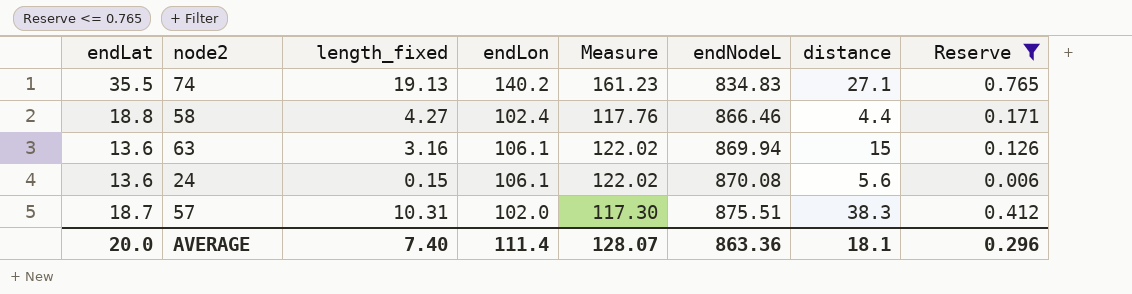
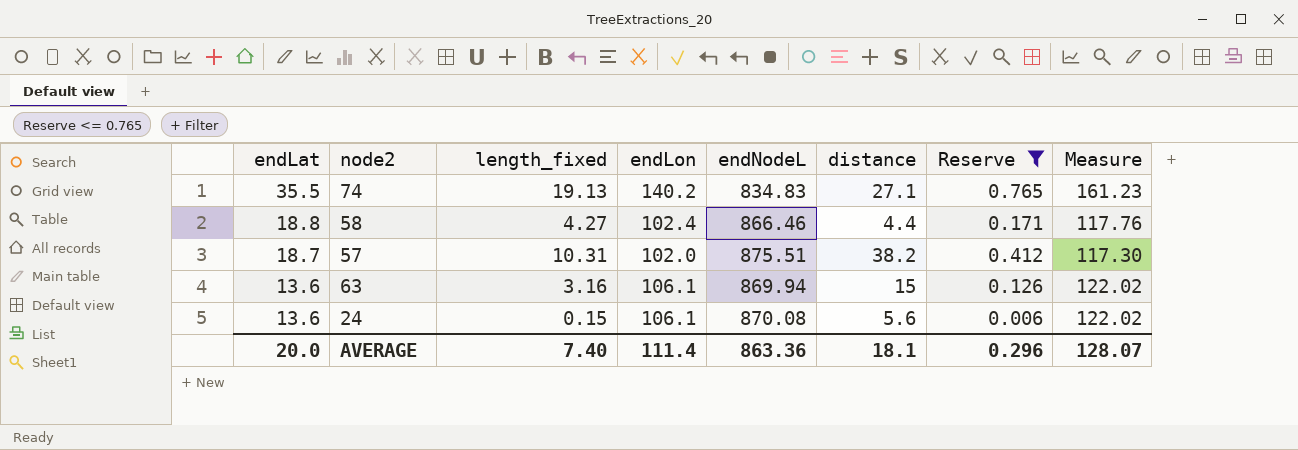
row order: endNodeL ascending -> endLat descending
column Measure | position: 5 -> 8
57 | distance: 38.3 -> 38.2

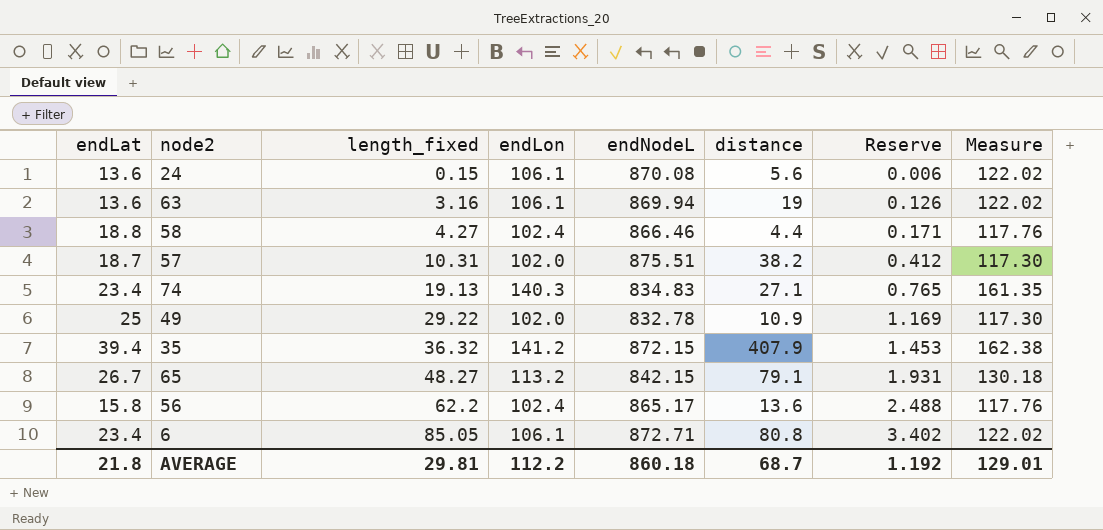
filter: Reserve <= 0.765 -> none
row order: endLat descending -> length_fixed ascending
63 | distance: 15 -> 19
74 | endLat: 35.5 -> 23.4
74 | endLon: 140.2 -> 140.3
74 | Measure: 161.23 -> 161.35
AVERAGE | endLat: 20.0 -> 21.8
AVERAGE | length_fixed: 7.40 -> 29.81
AVERAGE | endLon: 111.4 -> 112.2
AVERAGE | endNodeL: 863.36 -> 860.18
AVERAGE | distance: 18.1 -> 68.7
AVERAGE | Reserve: 0.296 -> 1.192
AVERAGE | Measure: 128.07 -> 129.01

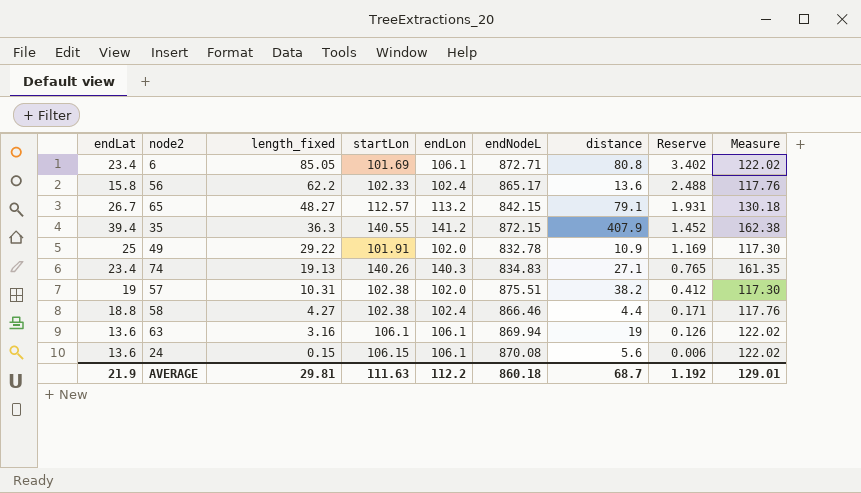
row order: length_fixed ascending -> length_fixed descending
column startLon | position: none -> 4
35 | length_fixed: 36.32 -> 36.3
35 | Reserve: 1.453 -> 1.452
57 | endLat: 18.7 -> 19
AVERAGE | endLat: 21.8 -> 21.9

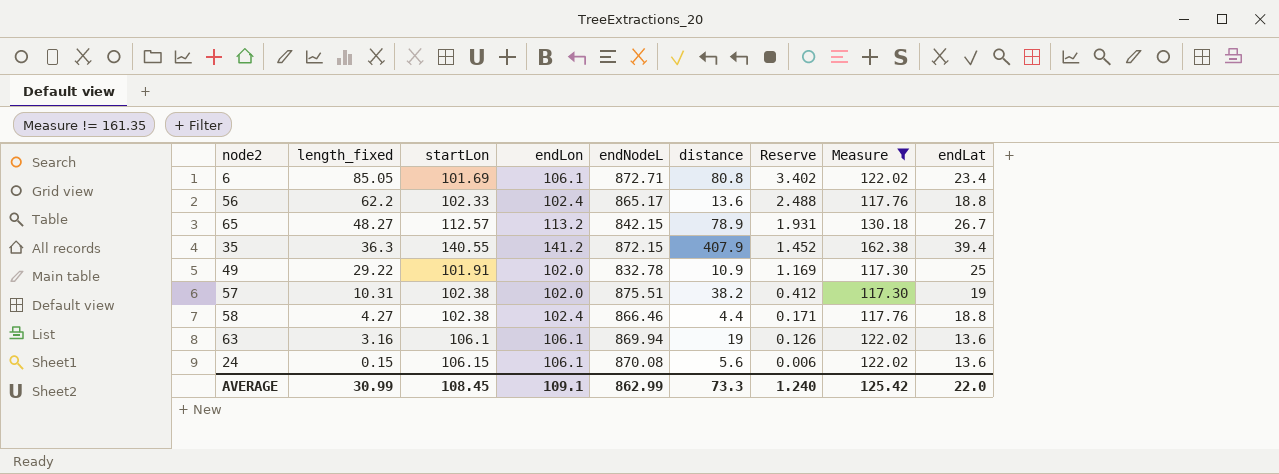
filter: none -> Measure != 161.35
column endLat | position: 1 -> 9
56 | endLat: 15.8 -> 18.8
65 | distance: 79.1 -> 78.9
AVERAGE | length_fixed: 29.81 -> 30.99
AVERAGE | startLon: 111.63 -> 108.45
AVERAGE | endLon: 112.2 -> 109.1
AVERAGE | endNodeL: 860.18 -> 862.99
AVERAGE | distance: 68.7 -> 73.3
AVERAGE | Reserve: 1.192 -> 1.240
AVERAGE | Measure: 129.01 -> 125.42
AVERAGE | endLat: 21.9 -> 22.0

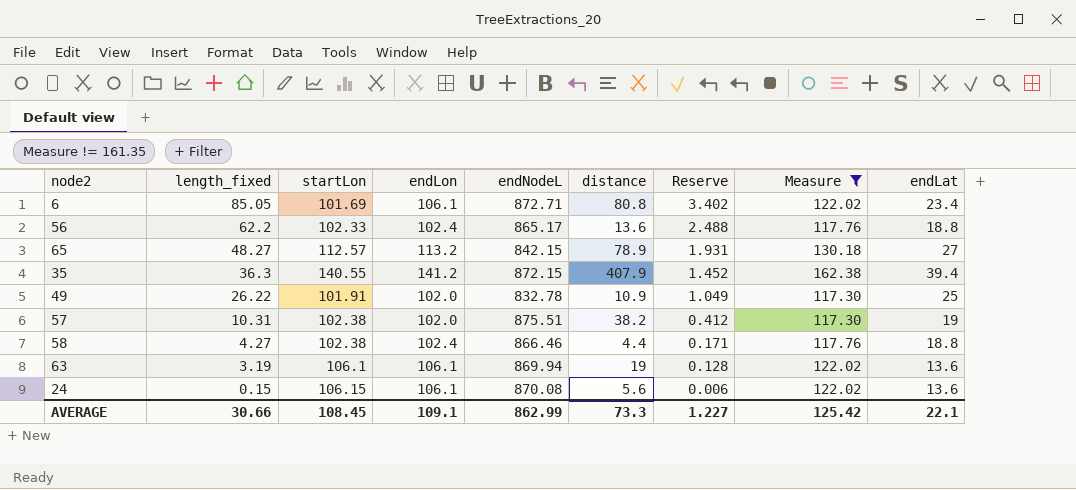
65 | endLat: 26.7 -> 27
49 | length_fixed: 29.22 -> 26.22
49 | Reserve: 1.169 -> 1.049
63 | length_fixed: 3.16 -> 3.19
63 | Reserve: 0.126 -> 0.128
AVERAGE | length_fixed: 30.99 -> 30.66
AVERAGE | Reserve: 1.240 -> 1.227
AVERAGE | endLat: 22.0 -> 22.1

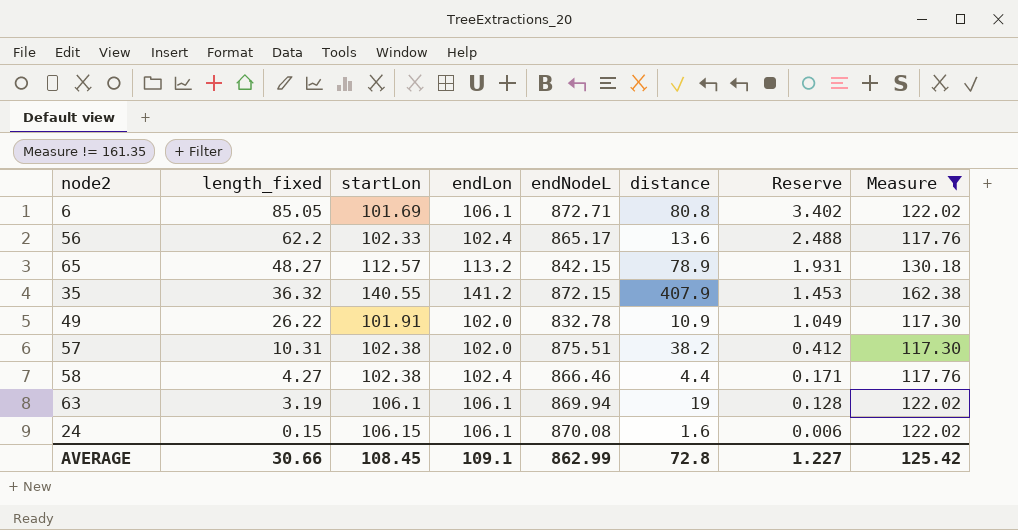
column endLat | position: 9 -> none
35 | length_fixed: 36.3 -> 36.32
35 | Reserve: 1.452 -> 1.453
24 | distance: 5.6 -> 1.6
AVERAGE | distance: 73.3 -> 72.8

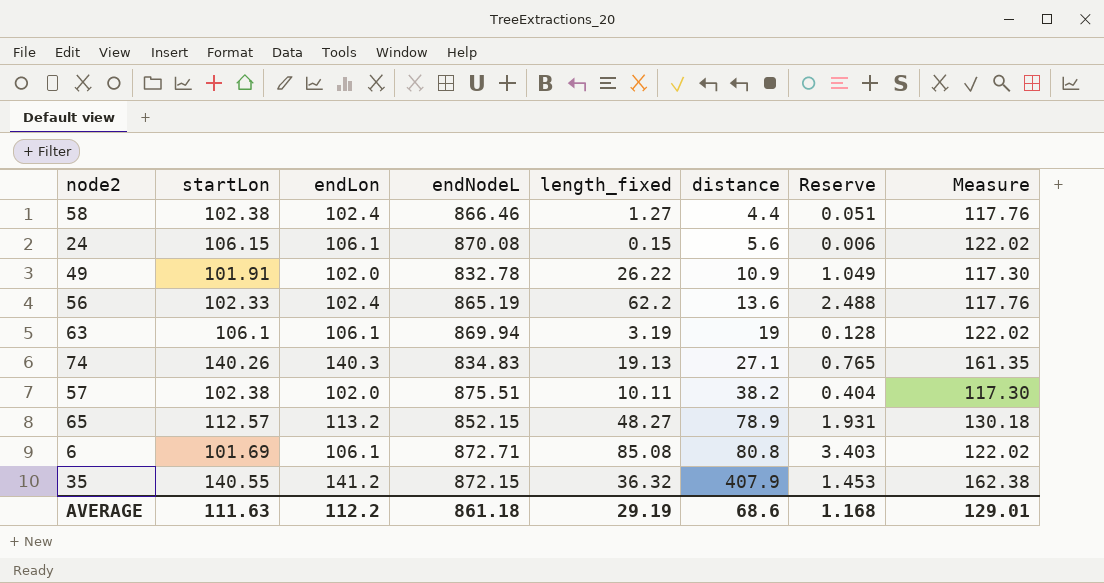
filter: Measure != 161.35 -> none
row order: length_fixed descending -> distance ascending
column length_fixed | position: 2 -> 5
58 | length_fixed: 4.27 -> 1.27
58 | Reserve: 0.171 -> 0.051
24 | distance: 1.6 -> 5.6
56 | endNodeL: 865.17 -> 865.19
57 | length_fixed: 10.31 -> 10.11
57 | Reserve: 0.412 -> 0.404
65 | endNodeL: 842.15 -> 852.15
6 | length_fixed: 85.05 -> 85.08
6 | Reserve: 3.402 -> 3.403
AVERAGE | startLon: 108.45 -> 111.63
AVERAGE | endLon: 109.1 -> 112.2
AVERAGE | endNodeL: 862.99 -> 861.18
AVERAGE | length_fixed: 30.66 -> 29.19
AVERAGE | distance: 72.8 -> 68.6
AVERAGE | Reserve: 1.227 -> 1.168
AVERAGE | Measure: 125.42 -> 129.01

